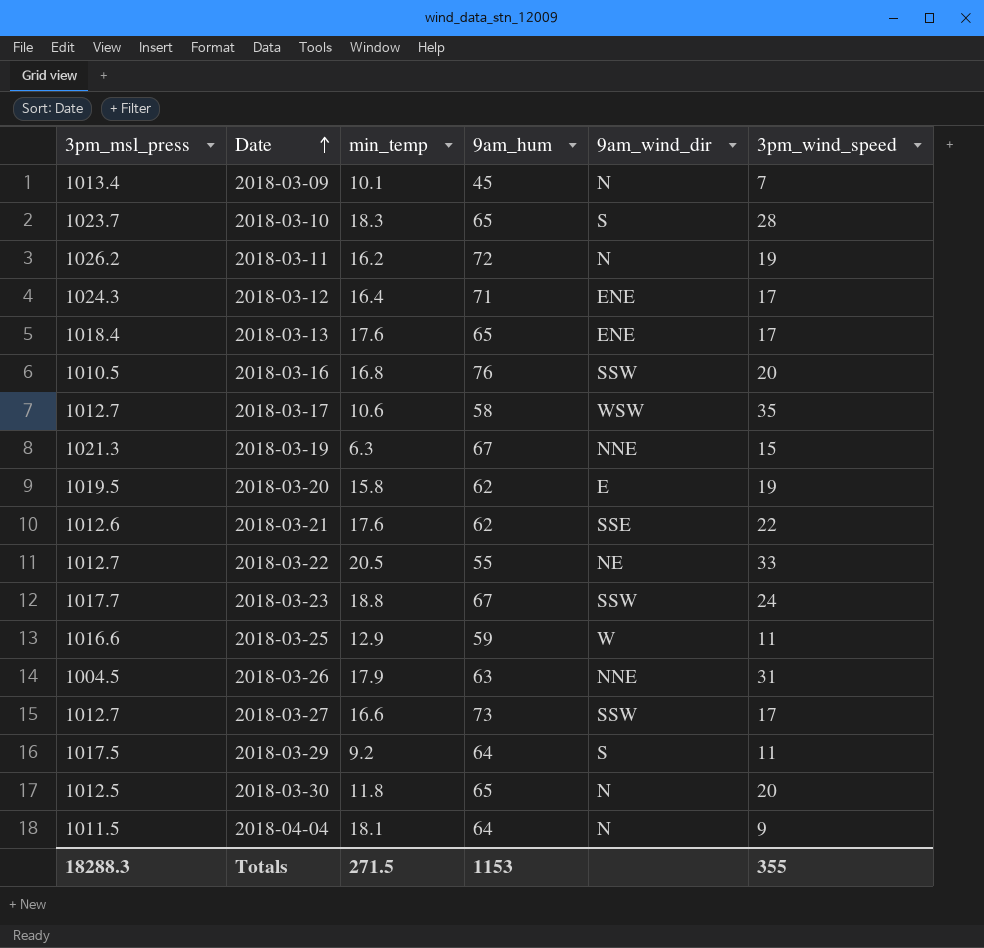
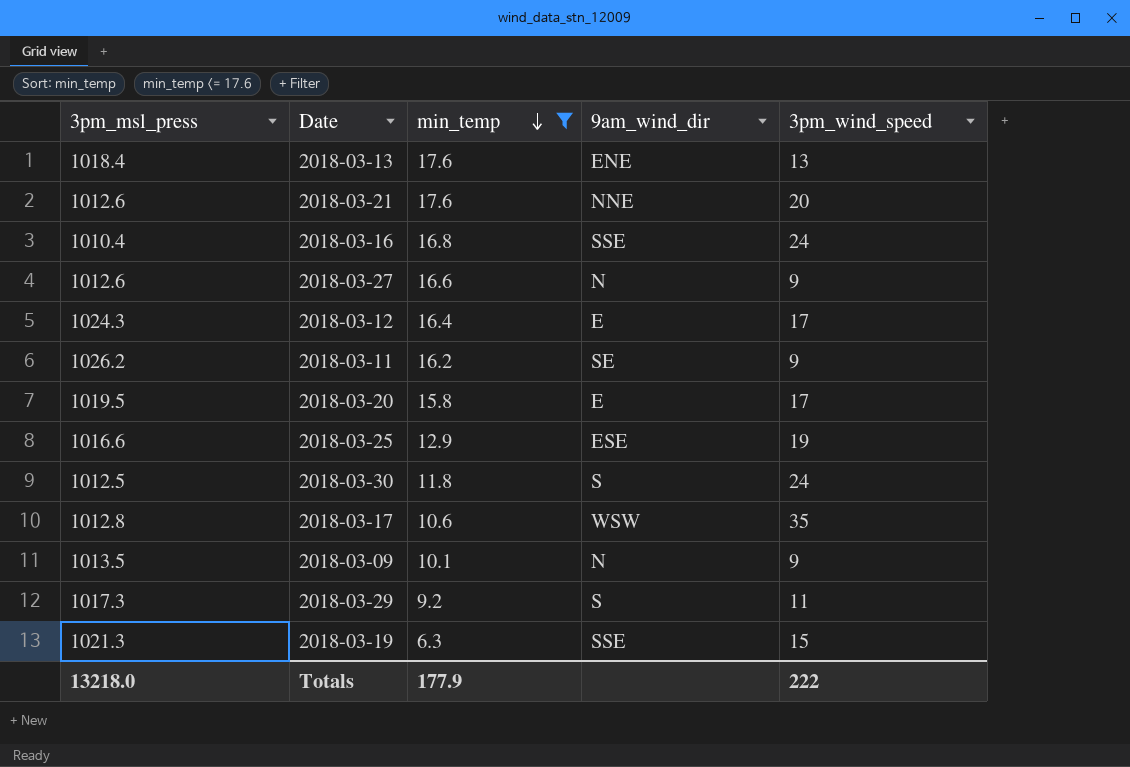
filter: none -> min_temp <= 17.6
row order: Date ascending -> min_temp descending
column 9am_hum | position: 4 -> none
2018-03-13 | 3pm_wind_speed: 17 -> 13
2018-03-21 | 9am_wind_dir: SSE -> NNE
2018-03-21 | 3pm_wind_speed: 22 -> 20
2018-03-16 | 3pm_msl_press: 1010.5 -> 1010.4
2018-03-16 | 9am_wind_dir: SSW -> SSE
2018-03-16 | 3pm_wind_speed: 20 -> 24
2018-03-27 | 3pm_msl_press: 1012.7 -> 1012.6
2018-03-27 | 9am_wind_dir: SSW -> N
2018-03-27 | 3pm_wind_speed: 17 -> 9
2018-03-12 | 9am_wind_dir: ENE -> E
2018-03-11 | 9am_wind_dir: N -> SE
2018-03-11 | 3pm_wind_speed: 19 -> 9
2018-03-20 | 3pm_wind_speed: 19 -> 17
2018-03-25 | 9am_wind_dir: W -> ESE
2018-03-25 | 3pm_wind_speed: 11 -> 19
2018-03-30 | 9am_wind_dir: N -> S
2018-03-30 | 3pm_wind_speed: 20 -> 24
2018-03-17 | 3pm_msl_press: 1012.7 -> 1012.8
2018-03-09 | 3pm_msl_press: 1013.4 -> 1013.5
2018-03-09 | 3pm_wind_speed: 7 -> 9
2018-03-29 | 3pm_msl_press: 1017.5 -> 1017.3
2018-03-19 | 9am_wind_dir: NNE -> SSE
Totals | 3pm_msl_press: 18288.3 -> 13218.0
Totals | min_temp: 271.5 -> 177.9
Totals | 3pm_wind_speed: 355 -> 222

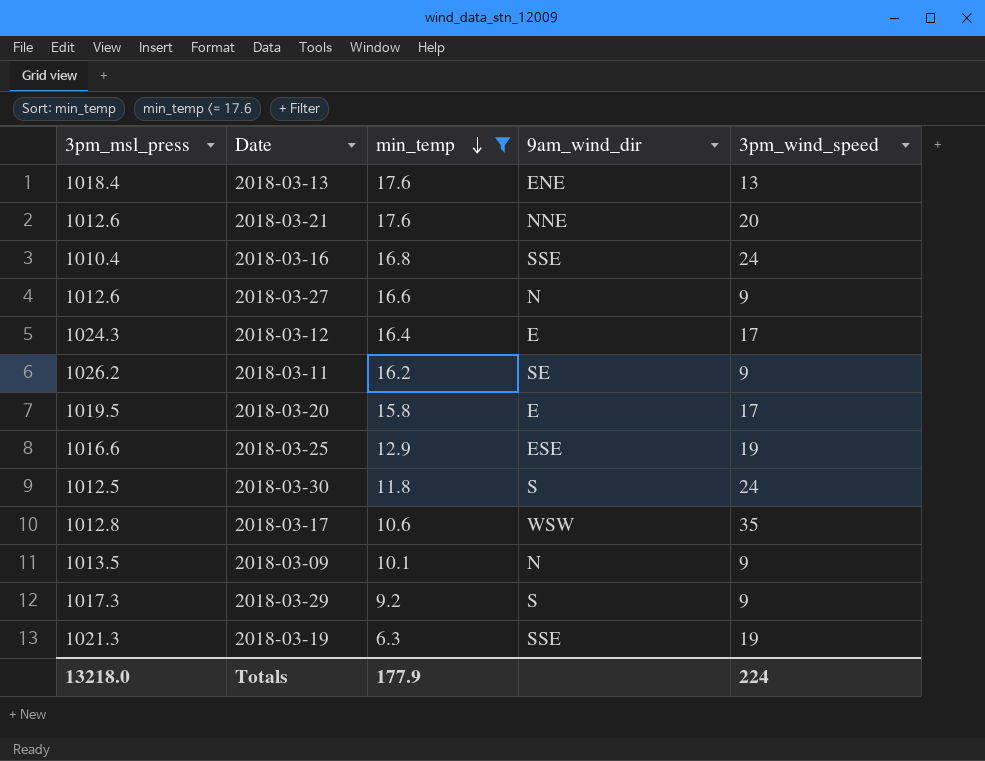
2018-03-29 | 3pm_wind_speed: 11 -> 9
2018-03-19 | 3pm_wind_speed: 15 -> 19
Totals | 3pm_wind_speed: 222 -> 224

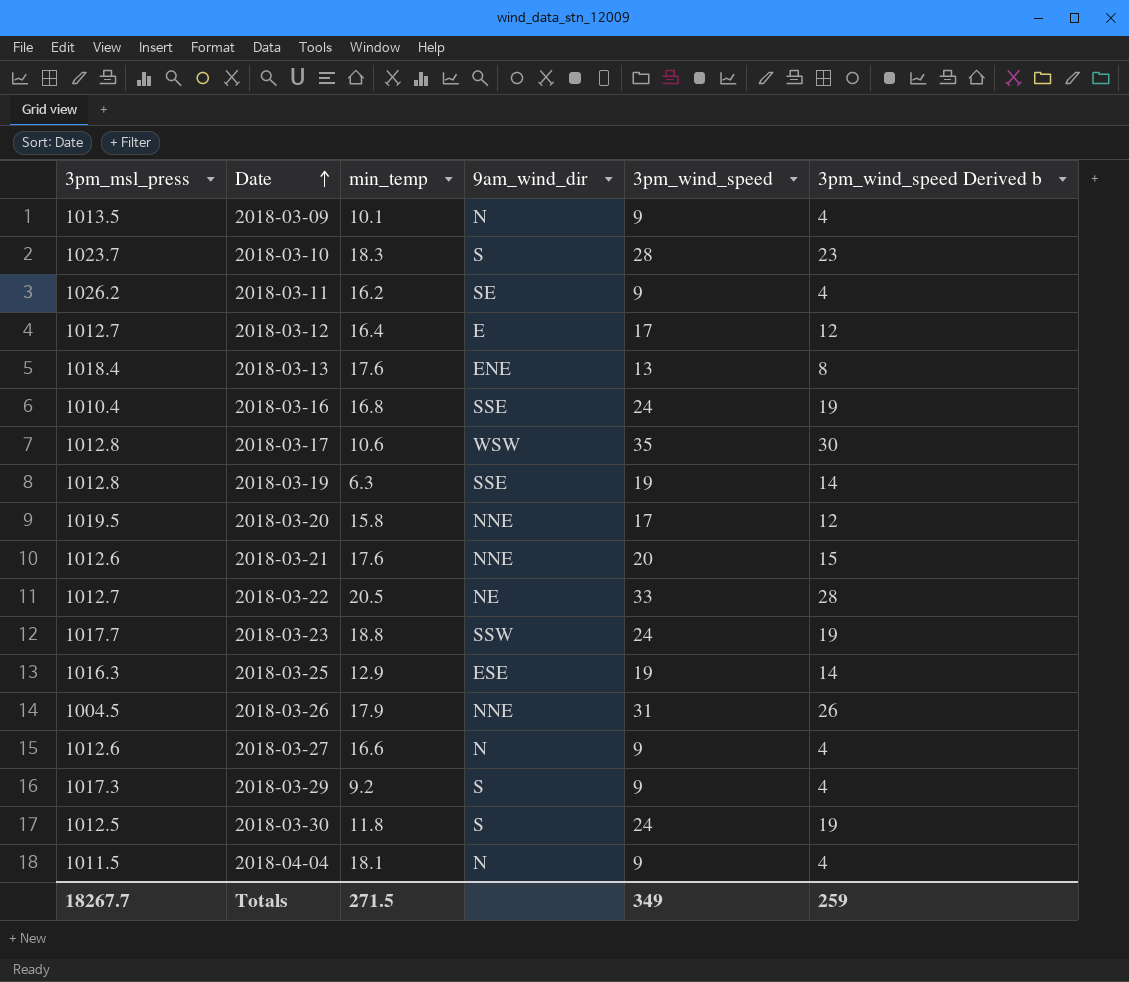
filter: min_temp <= 17.6 -> none
row order: min_temp descending -> Date ascending
column 3pm_wind_speed Derived b | formula: none -> [3pm_wind_speed] - 5
2018-03-12 | 3pm_msl_press: 1024.3 -> 1012.7
2018-03-19 | 3pm_msl_press: 1021.3 -> 1012.8
2018-03-20 | 9am_wind_dir: E -> NNE
2018-03-25 | 3pm_msl_press: 1016.6 -> 1016.3
Totals | 3pm_msl_press: 13218.0 -> 18267.7
Totals | min_temp: 177.9 -> 271.5
Totals | 3pm_wind_speed: 224 -> 349

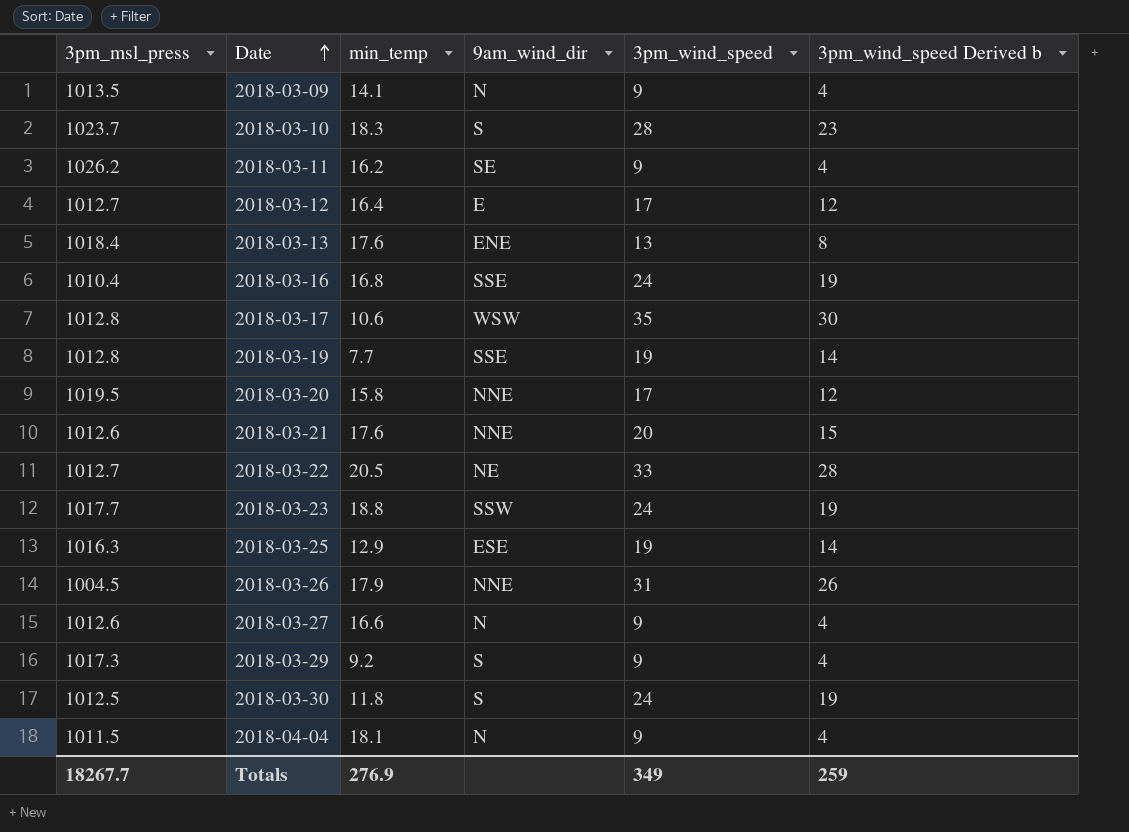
2018-03-09 | min_temp: 10.1 -> 14.1
2018-03-19 | min_temp: 6.3 -> 7.7
Totals | min_temp: 271.5 -> 276.9

